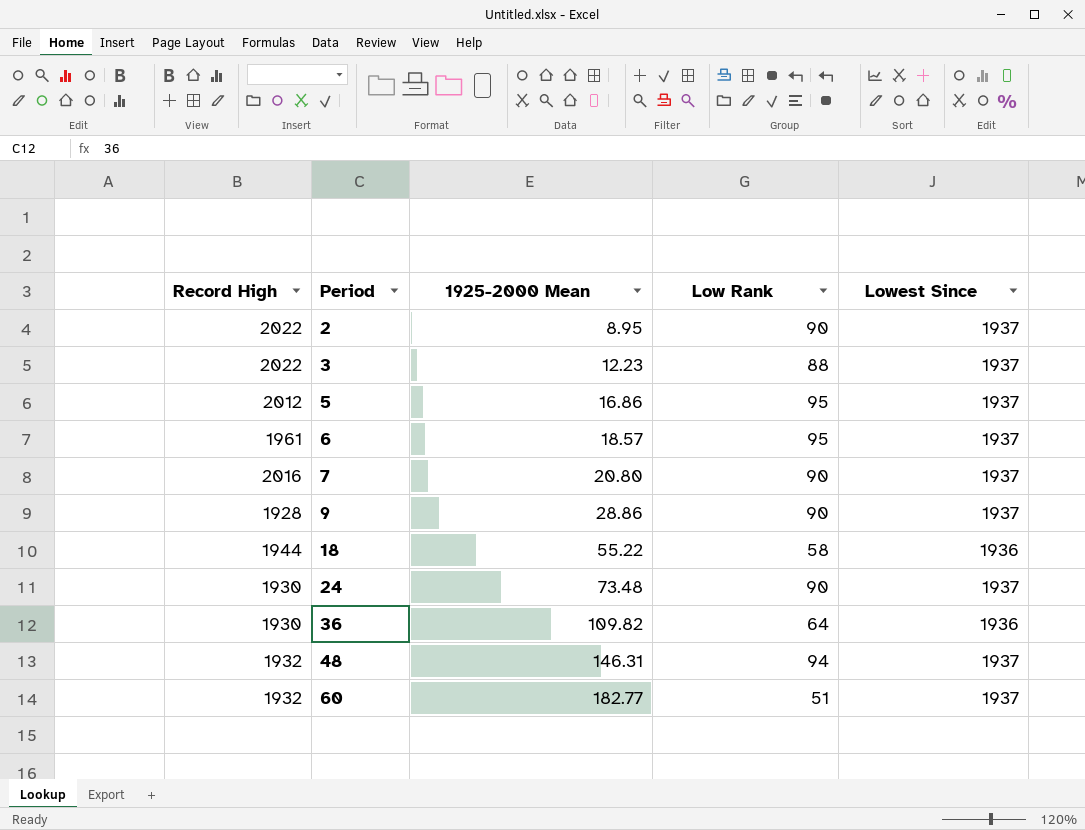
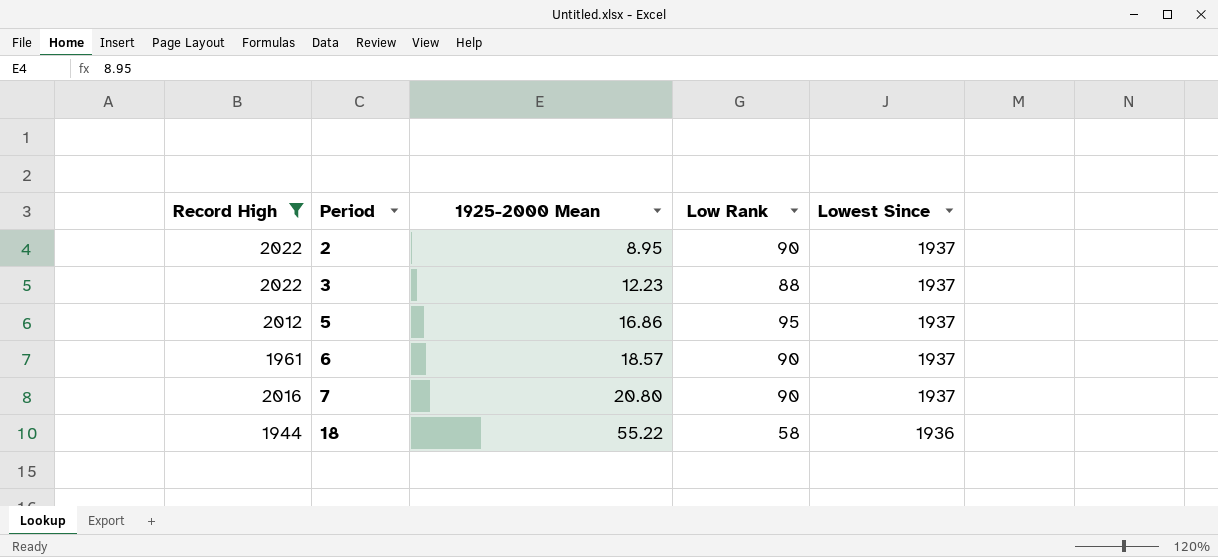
filter: none -> Record High >= 1944
6 | Low Rank: 95 -> 90

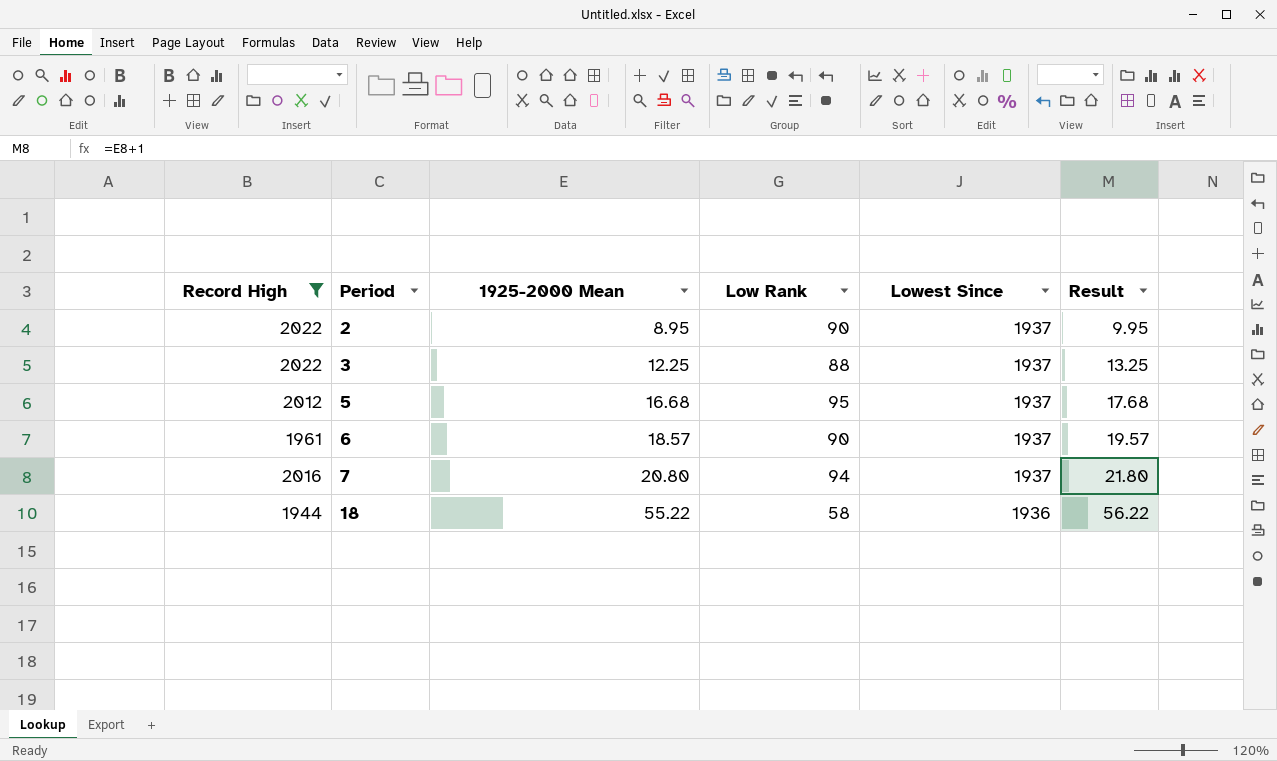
column Result | formula: none -> [1925-2000 Mean] + 1
3 | 1925-2000 Mean: 12.23 -> 12.25
5 | 1925-2000 Mean: 16.86 -> 16.68
7 | Low Rank: 90 -> 94

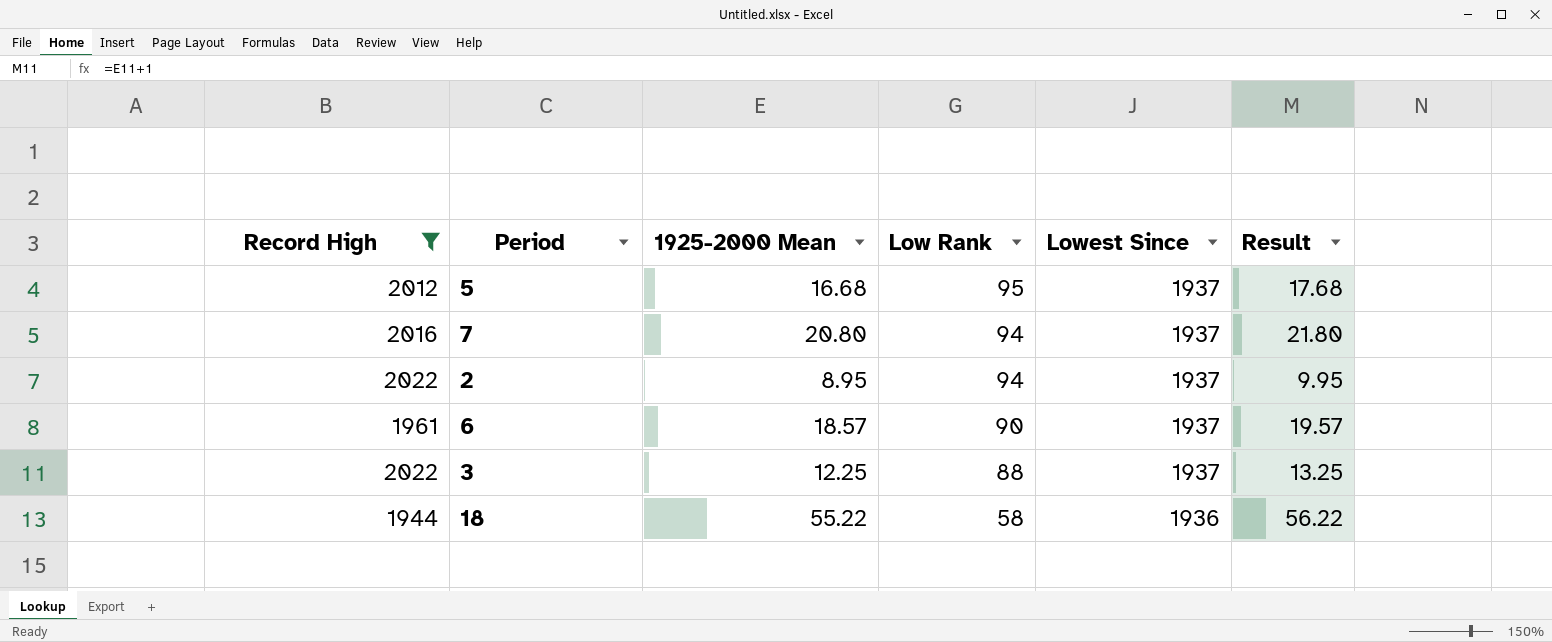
row order: Period ascending -> Low Rank descending
2 | Low Rank: 90 -> 94

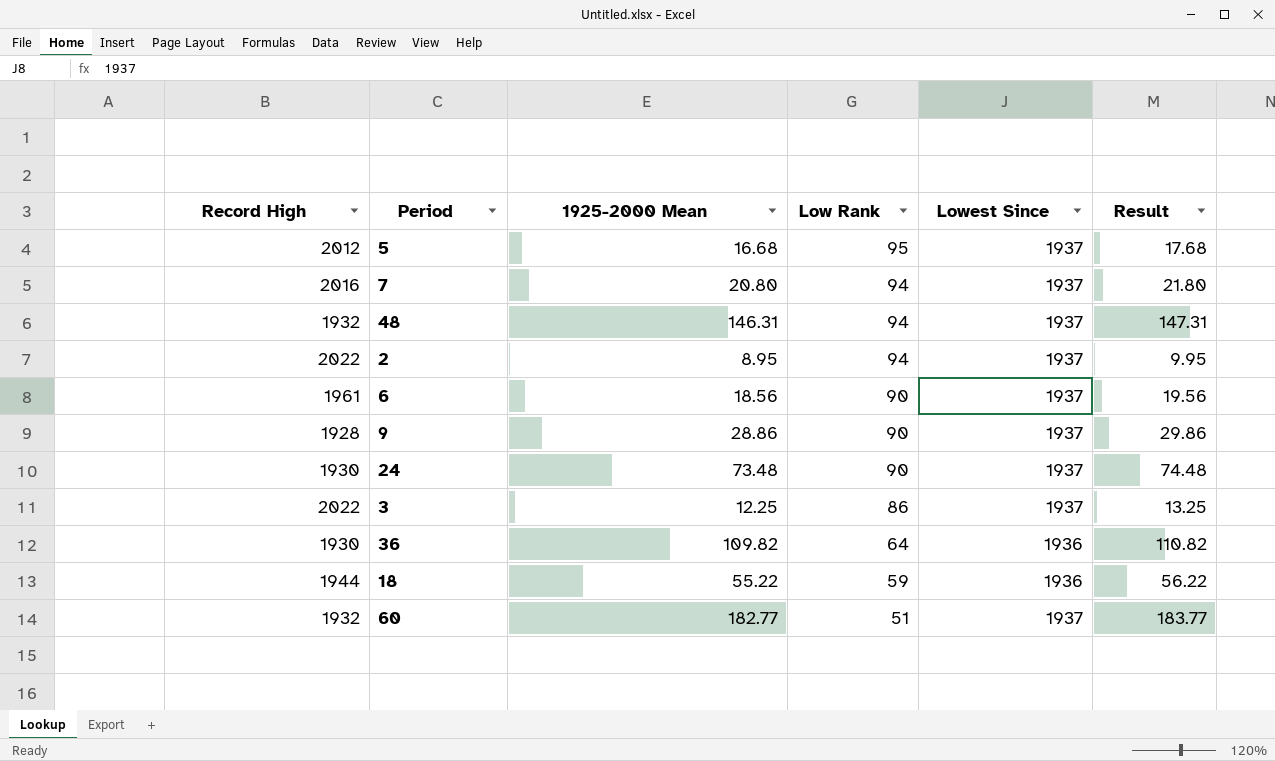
filter: Record High >= 1944 -> none
6 | 1925-2000 Mean: 18.57 -> 18.56
6 | Result: 19.57 -> 19.56
3 | Low Rank: 88 -> 86
18 | Low Rank: 58 -> 59

